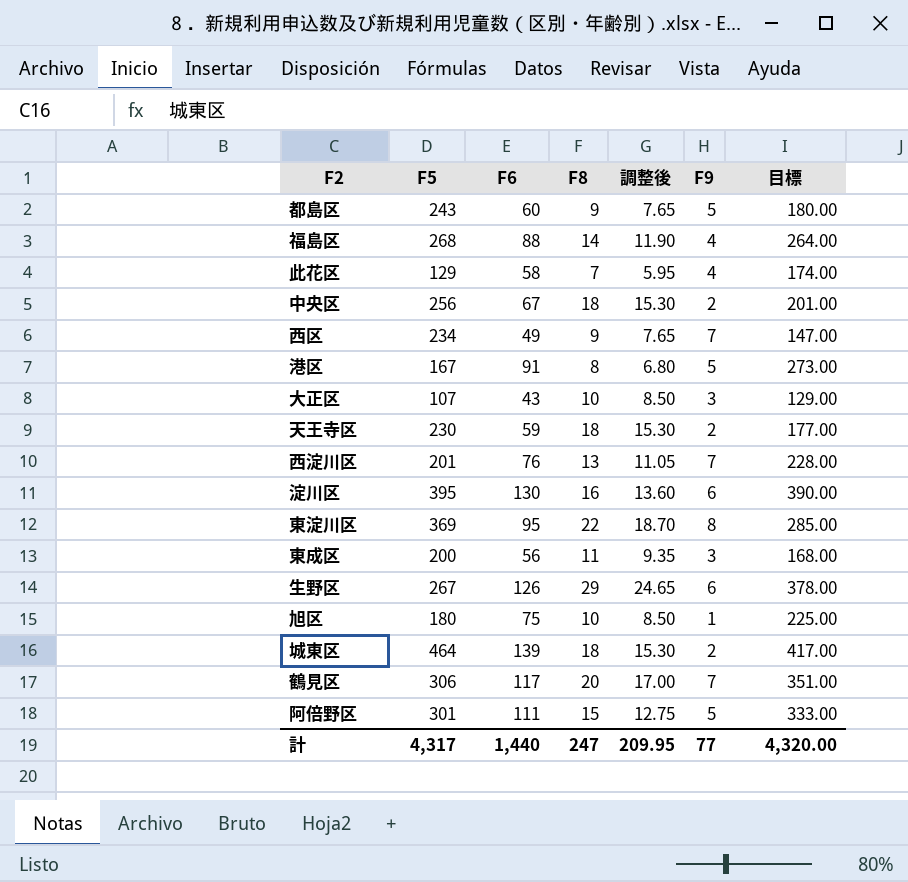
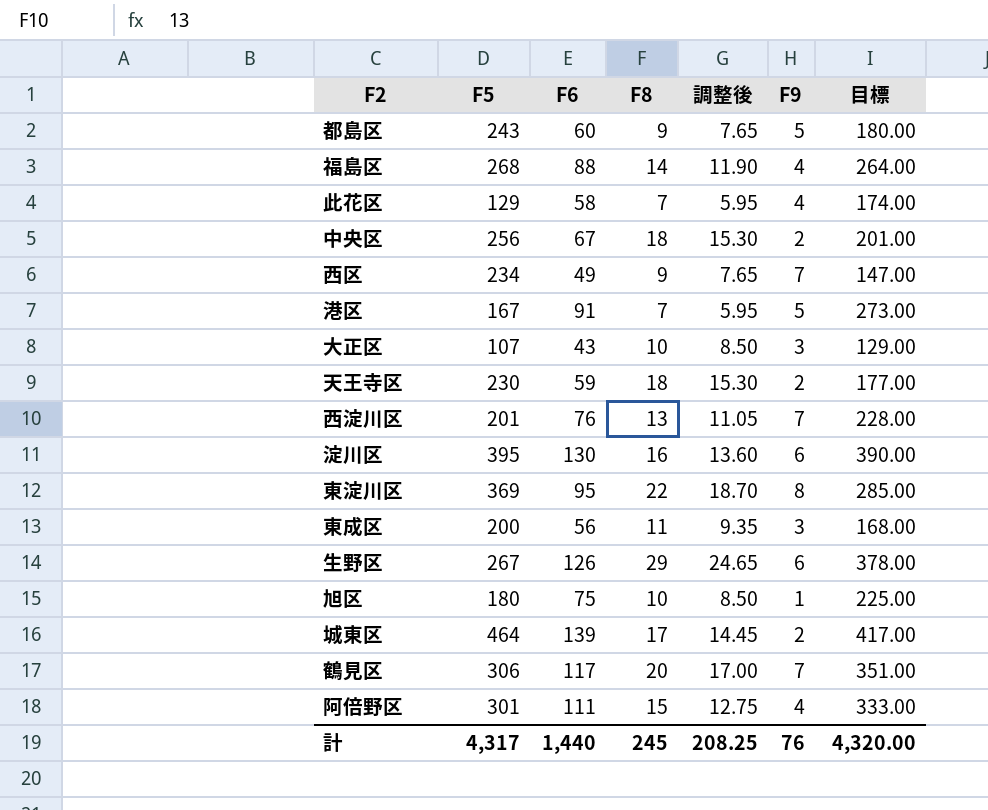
港区 | F8: 8 -> 7
港区 | 調整後: 6.80 -> 5.95
城東区 | F8: 18 -> 17
城東区 | 調整後: 15.30 -> 14.45
阿倍野区 | F9: 5 -> 4
計 | F8: 247 -> 245
計 | 調整後: 209.95 -> 208.25
計 | F9: 77 -> 76

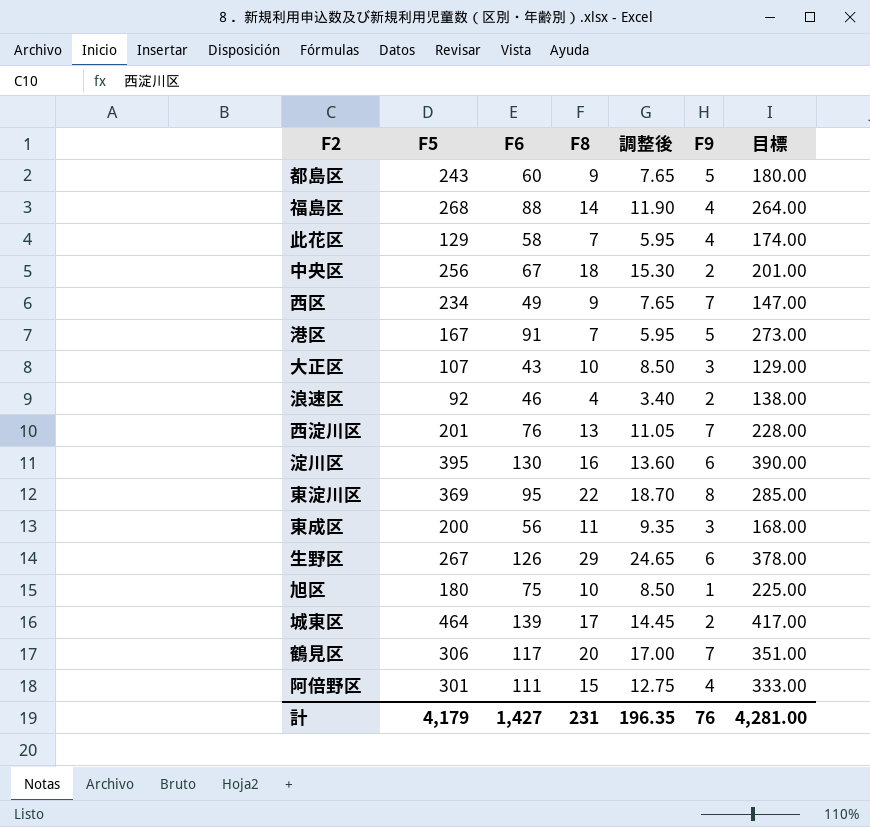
row 天王寺区: 230 | 59 | 18 | 15.30 | 2 | 177.00 -> none
row 浪速区: none -> 92 | 46 | 4 | 3.40 | 2 | 138.00
計 | F5: 4,317 -> 4,179
計 | F6: 1,440 -> 1,427
計 | F8: 245 -> 231
計 | 調整後: 208.25 -> 196.35
計 | 目標: 4,320.00 -> 4,281.00

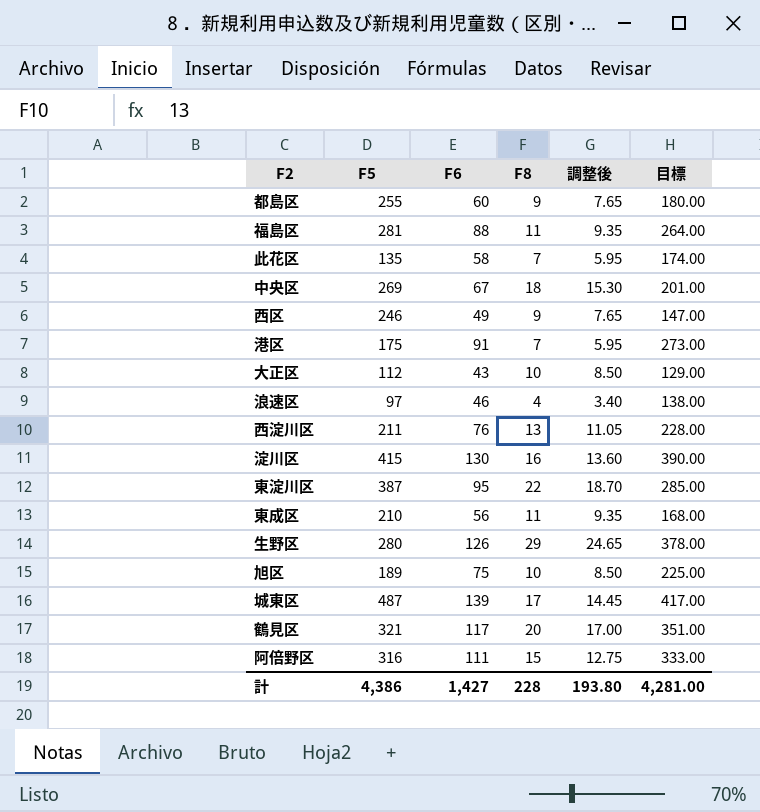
column F9 | position: 6 -> none
都島区 | F5: 243 -> 255
福島区 | F5: 268 -> 281
福島区 | F8: 14 -> 11
福島区 | 調整後: 11.90 -> 9.35
此花区 | F5: 129 -> 135
中央区 | F5: 256 -> 269
西区 | F5: 234 -> 246
港区 | F5: 167 -> 175
大正区 | F5: 107 -> 112
浪速区 | F5: 92 -> 97
西淀川区 | F5: 201 -> 211
淀川区 | F5: 395 -> 415
東淀川区 | F5: 369 -> 387
東成区 | F5: 200 -> 210
生野区 | F5: 267 -> 280
旭区 | F5: 180 -> 189
城東区 | F5: 464 -> 487
鶴見区 | F5: 306 -> 321
阿倍野区 | F5: 301 -> 316
計 | F5: 4,179 -> 4,386
計 | F8: 231 -> 228
計 | 調整後: 196.35 -> 193.80

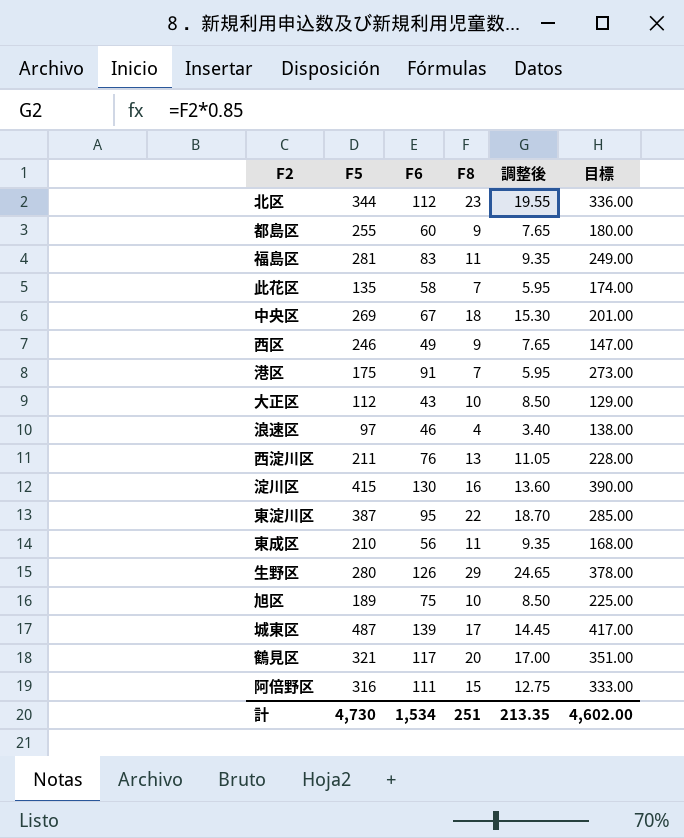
row 北区: none -> 344 | 112 | 23 | 19.55 | 336.00
福島区 | F6: 88 -> 83
福島区 | 目標: 264.00 -> 249.00
計 | F5: 4,386 -> 4,730
計 | F6: 1,427 -> 1,534
計 | F8: 228 -> 251
計 | 調整後: 193.80 -> 213.35
計 | 目標: 4,281.00 -> 4,602.00

